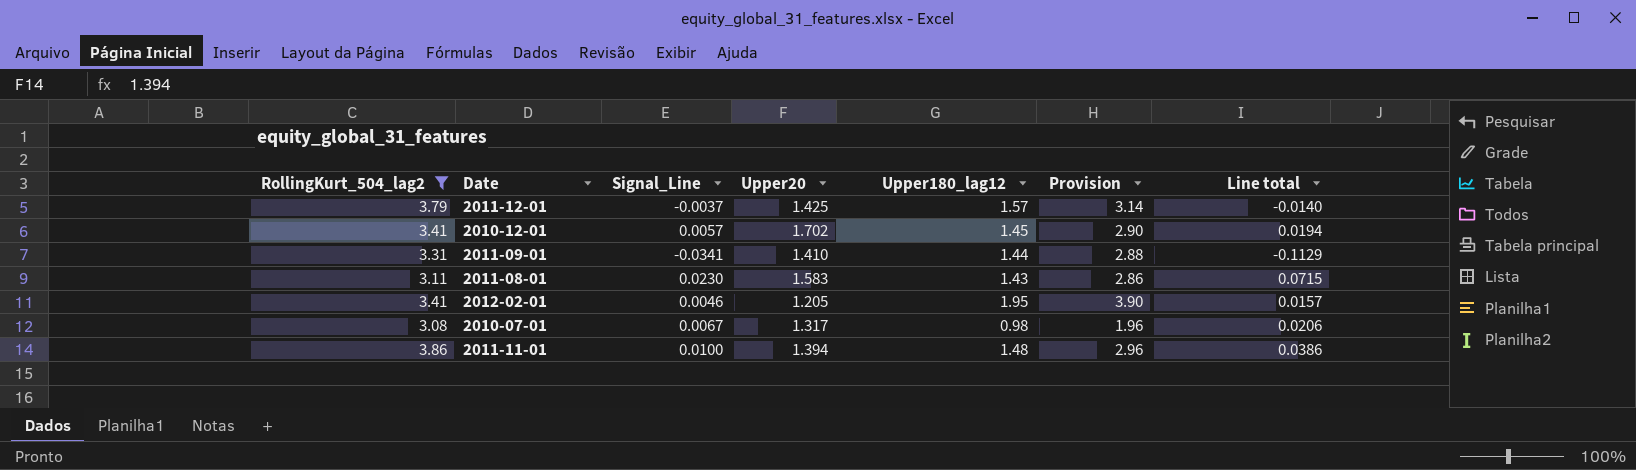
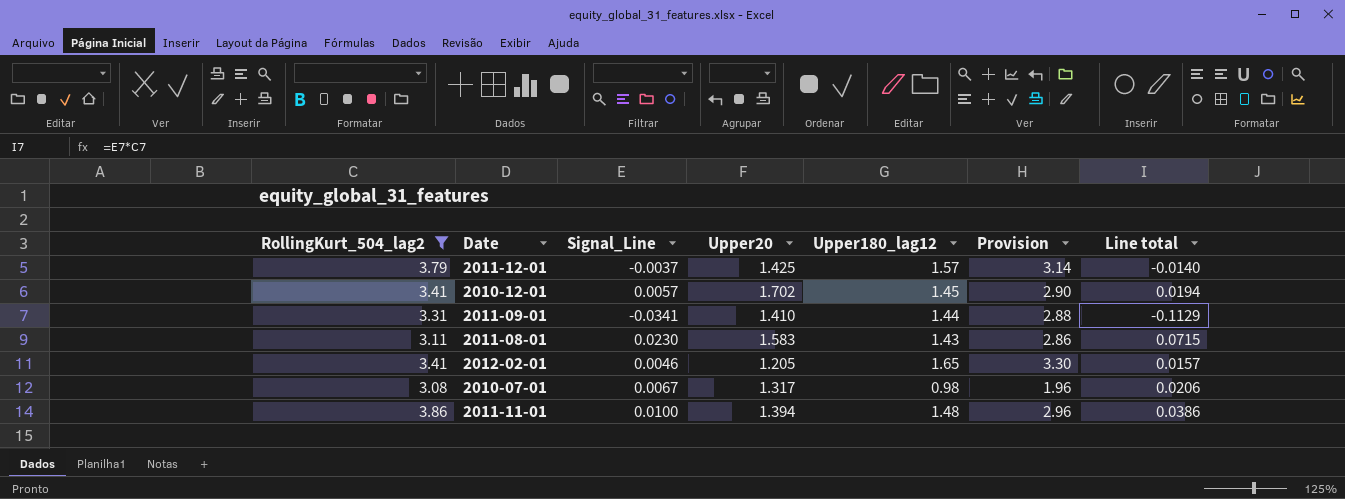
2012-02-01 | Upper180_lag12: 1.95 -> 1.65
2012-02-01 | Provision: 3.90 -> 3.30

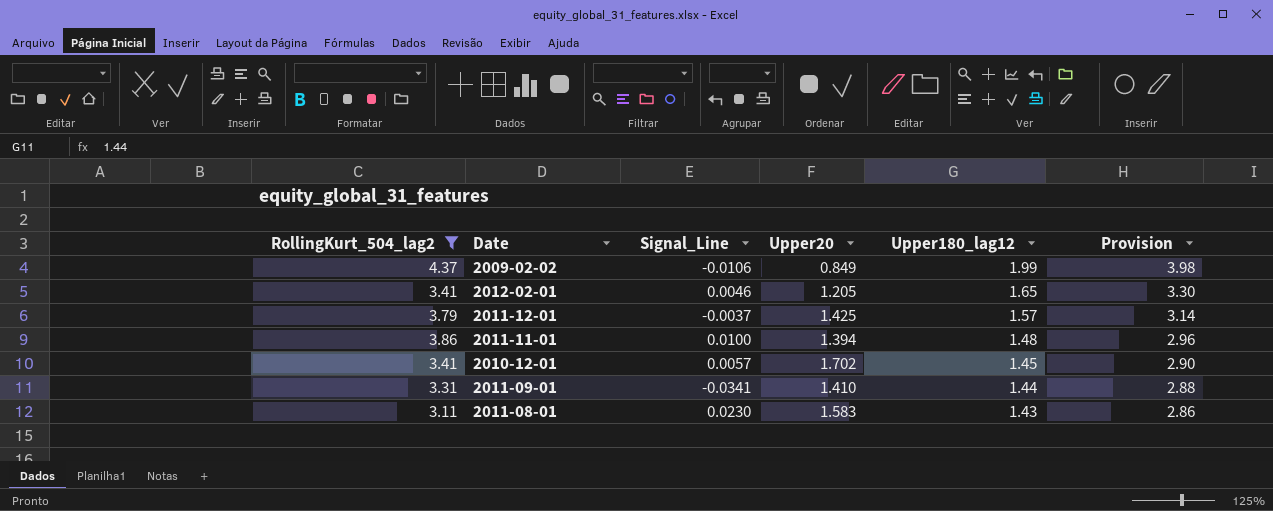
row order: none -> Upper180_lag12 descending
column Line total | formula: [RollingKurt_504_lag2] * [Signal_Line] -> none
row 2010-07-01: 3.08 | 0.0067 | 1.317 | 0.98 | 1.96 | 0.0206 -> none
row 2009-02-02: none -> 4.37 | -0.0106 | 0.849 | 1.99 | 3.98

